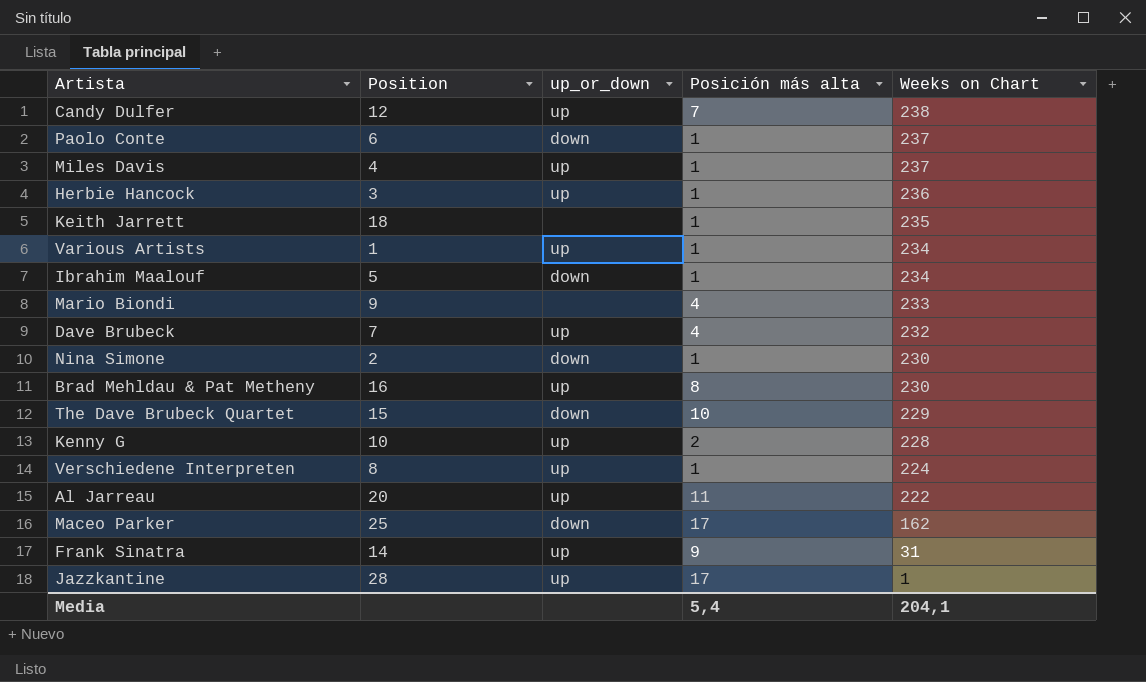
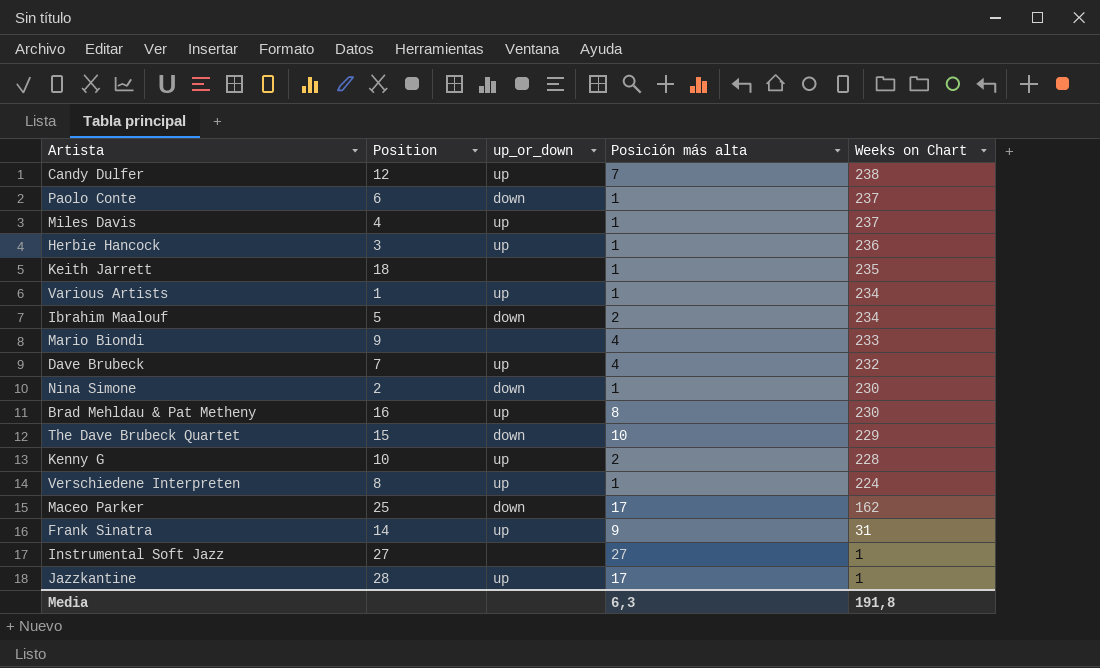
row Al Jarreau: 20 | up | 11 | 222 -> none
Ibrahim Maalouf | Posición más alta: 1 -> 2
row Instrumental Soft Jazz: none -> 27 | none | 27 | 1
Media | Posición más alta: 5,4 -> 6,3
Media | Weeks on Chart: 204,1 -> 191,8

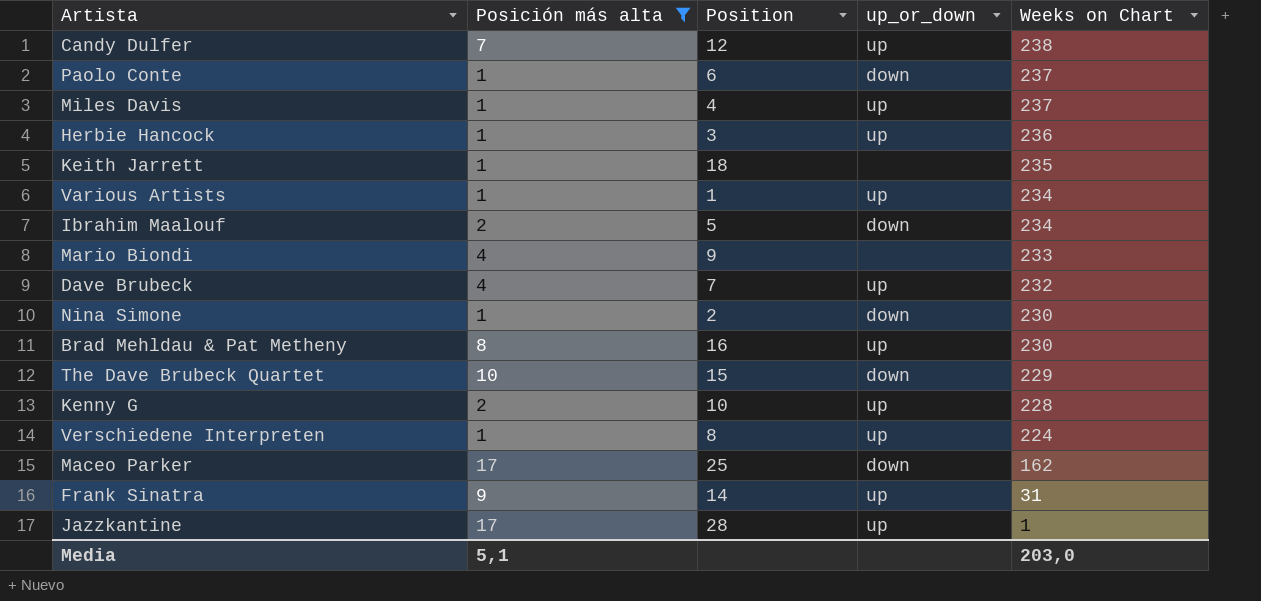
filter: none -> Posición más alta != 27
column Posición más alta | position: 4 -> 2
Media | Posición más alta: 6,3 -> 5,1
Media | Weeks on Chart: 191,8 -> 203,0

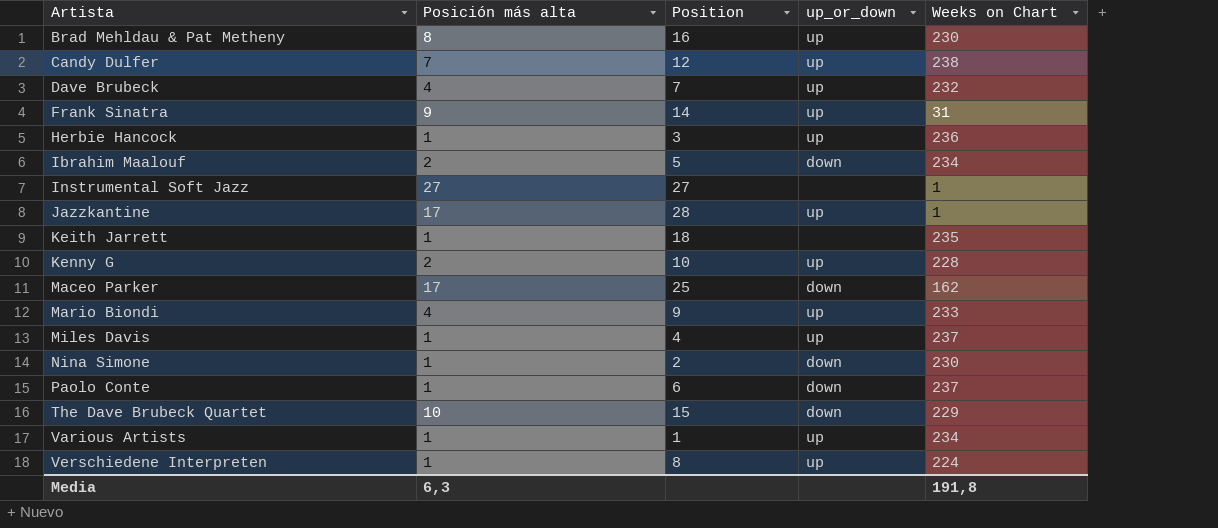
filter: Posición más alta != 27 -> none
row order: Weeks on Chart descending -> Artista ascending
Mario Biondi | up_or_down: none -> up
Media | Posición más alta: 5,1 -> 6,3
Media | Weeks on Chart: 203,0 -> 191,8

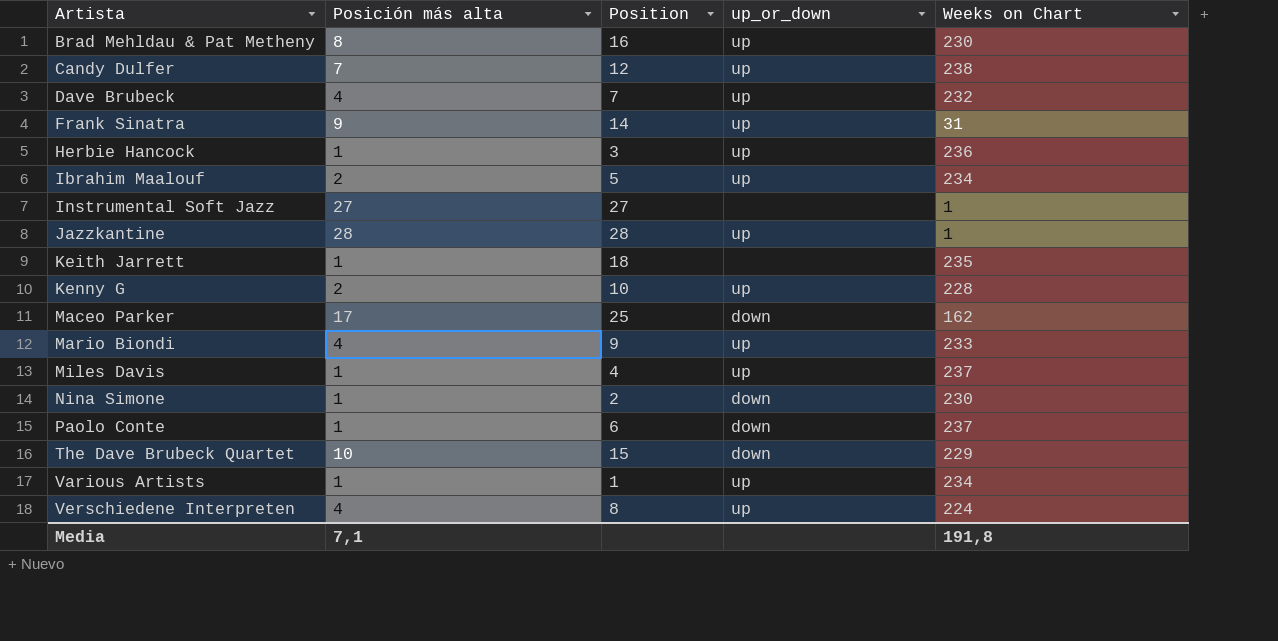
Ibrahim Maalouf | up_or_down: down -> up
Jazzkantine | Posición más alta: 17 -> 28
Verschiedene Interpreten | Posición más alta: 1 -> 4
Media | Posición más alta: 6,3 -> 7,1

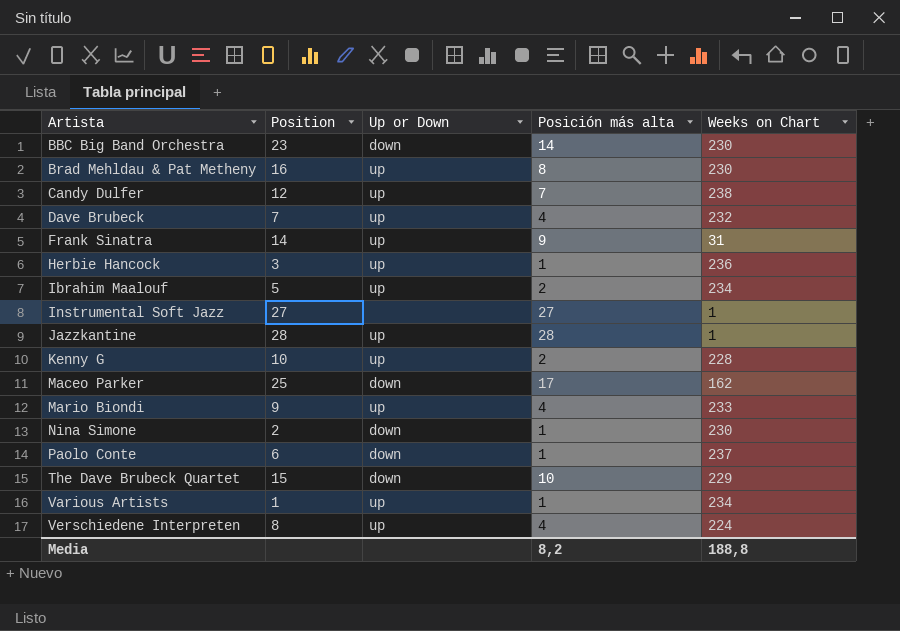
column name: up_or_down -> Up or Down
column Posición más alta | position: 2 -> 4
row Keith Jarrett: 1 | 18 | none | 235 -> none
row Miles Davis: 1 | 4 | up | 237 -> none
row BBC Big Band Orchestra: none -> 23 | down | 14 | 230
Media | Posición más alta: 7,1 -> 8,2
Media | Weeks on Chart: 191,8 -> 188,8

